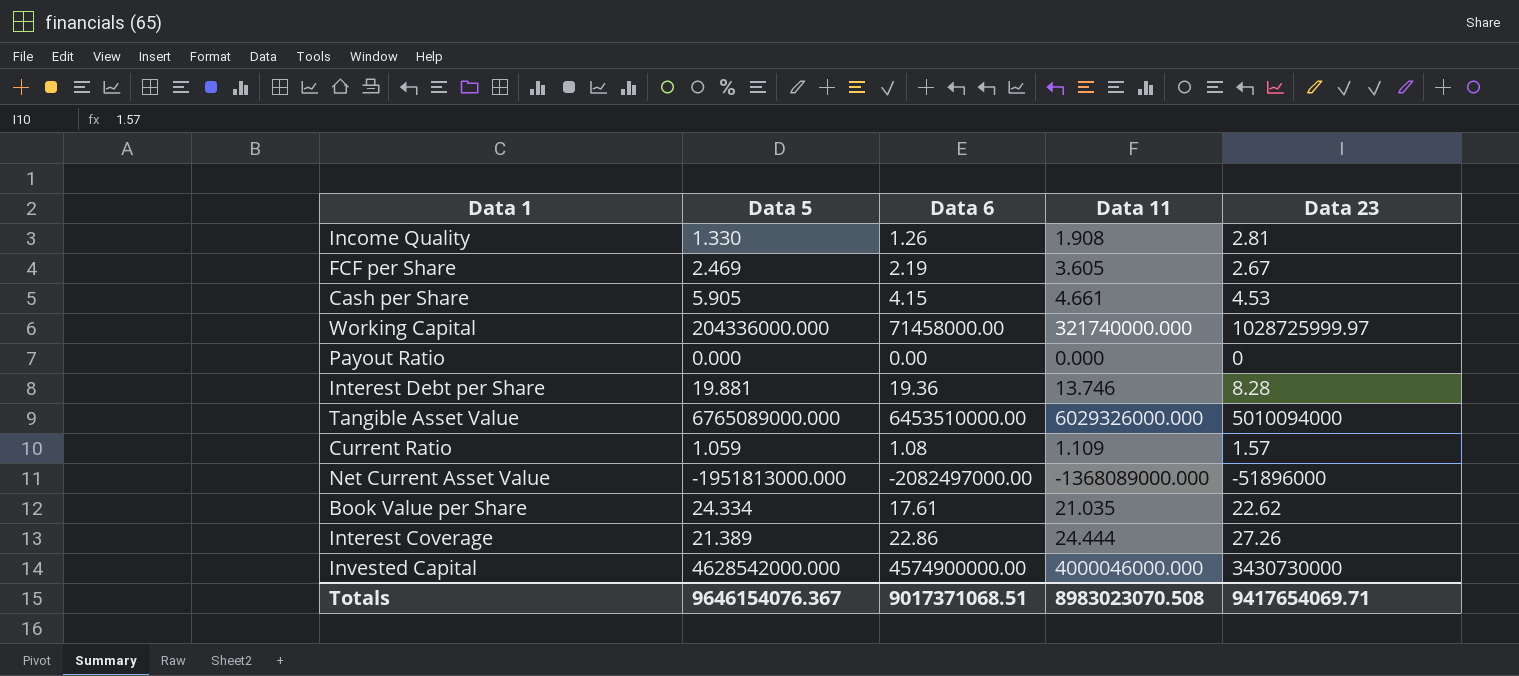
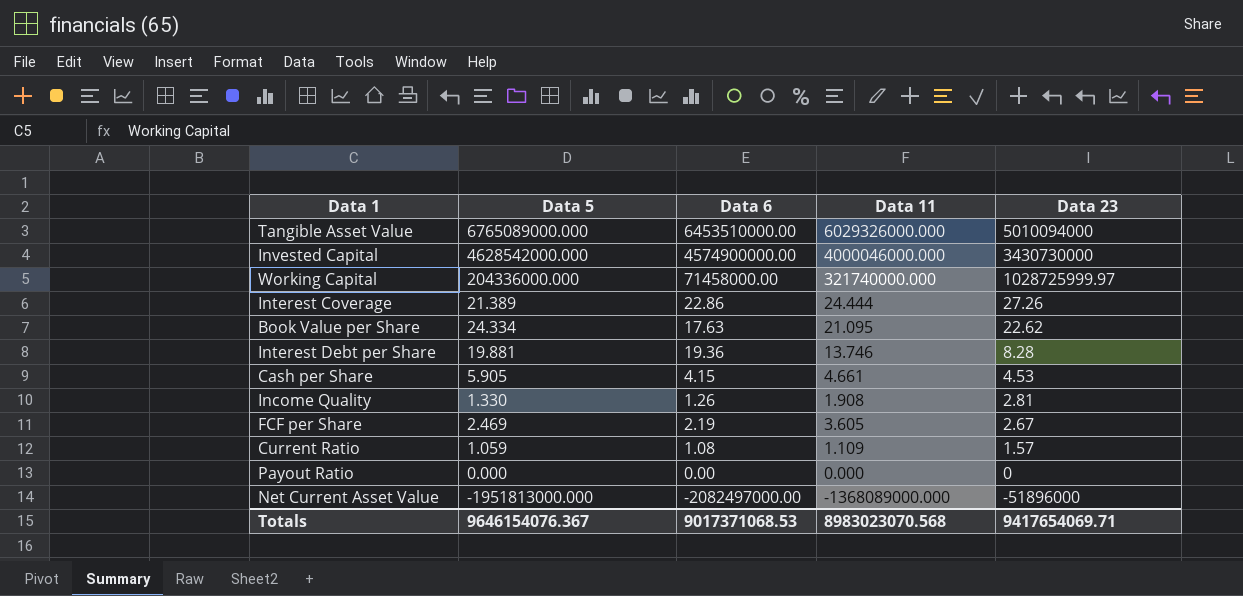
row order: none -> Data 23 descending
Book Value per Share | Data 6: 17.61 -> 17.63
Book Value per Share | Data 11: 21.035 -> 21.095
Totals | Data 6: 9017371068.51 -> 9017371068.53
Totals | Data 11: 8983023070.508 -> 8983023070.568

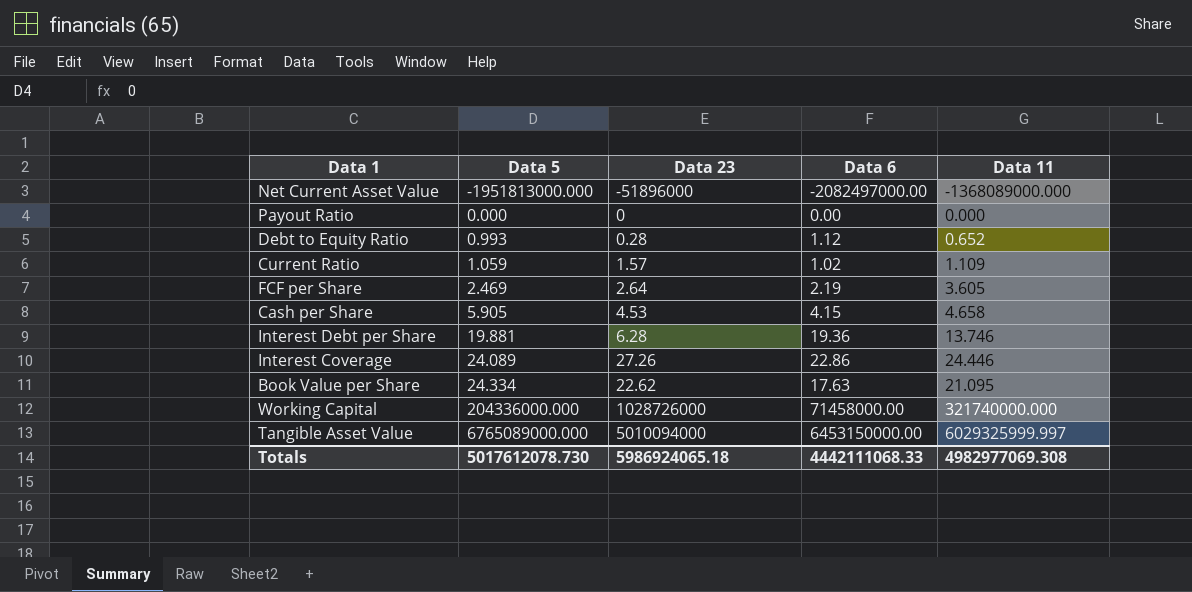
row order: Data 23 descending -> Data 5 ascending
column Data 23 | position: 5 -> 3
row Invested Capital: 4628542000.000 | 4574900000.00 | 4000046000.000 | 3430730000 -> none
row Income Quality: 1.330 | 1.26 | 1.908 | 2.81 -> none
row Debt to Equity Ratio: none -> 0.993 | 0.28 | 1.12 | 0.652
Current Ratio | Data 6: 1.08 -> 1.02
FCF per Share | Data 23: 2.67 -> 2.64
Cash per Share | Data 11: 4.661 -> 4.658
Interest Debt per Share | Data 23: 8.28 -> 6.28
Interest Coverage | Data 5: 21.389 -> 24.089
Interest Coverage | Data 11: 24.444 -> 24.446
Working Capital | Data 23: 1028725999.97 -> 1028726000
Tangible Asset Value | Data 6: 6453510000.00 -> 6453150000.00
Tangible Asset Value | Data 11: 6029326000.000 -> 6029325999.997
Totals | Data 5: 9646154076.367 -> 5017612078.730
Totals | Data 23: 9417654069.71 -> 5986924065.18
Totals | Data 6: 9017371068.53 -> 4442111068.33
Totals | Data 11: 8983023070.568 -> 4982977069.308

